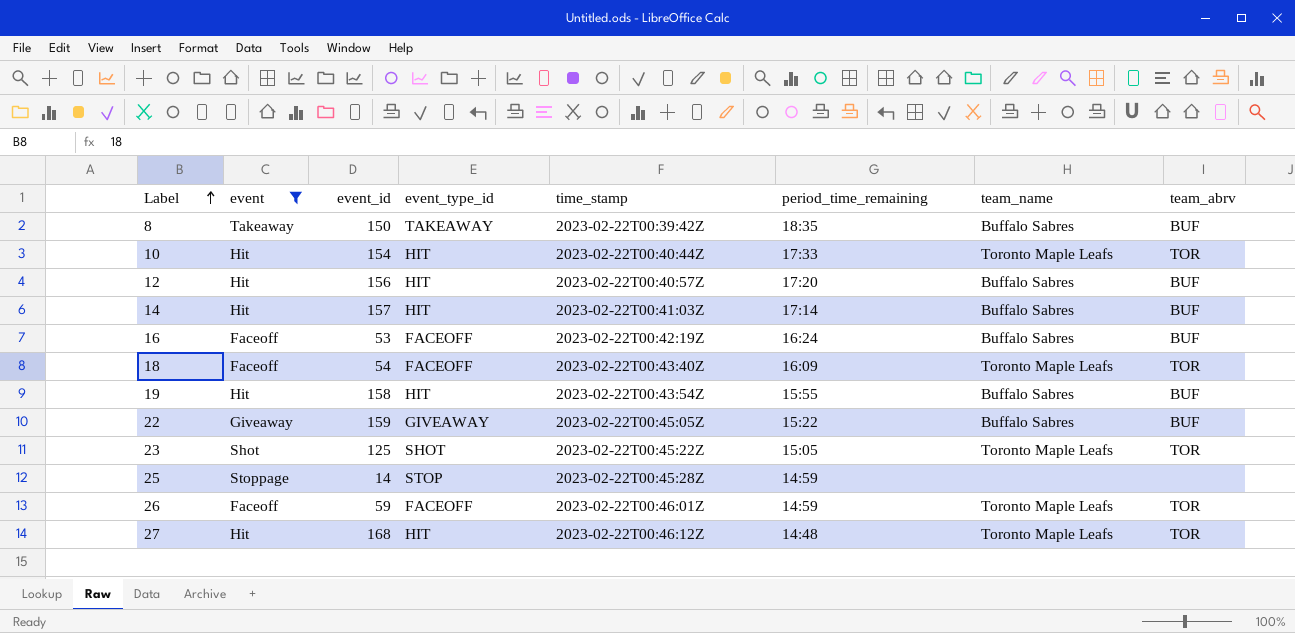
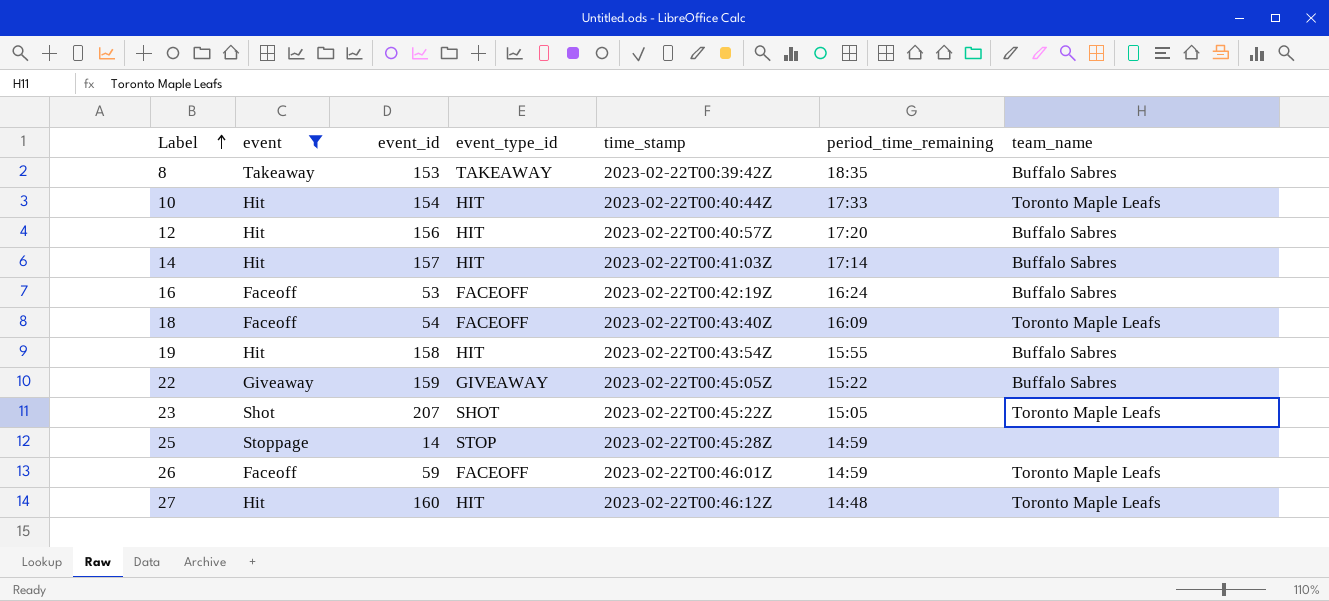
column team_abrv | position: 8 -> none
8 | event_id: 150 -> 153
23 | event_id: 125 -> 207
27 | event_id: 168 -> 160

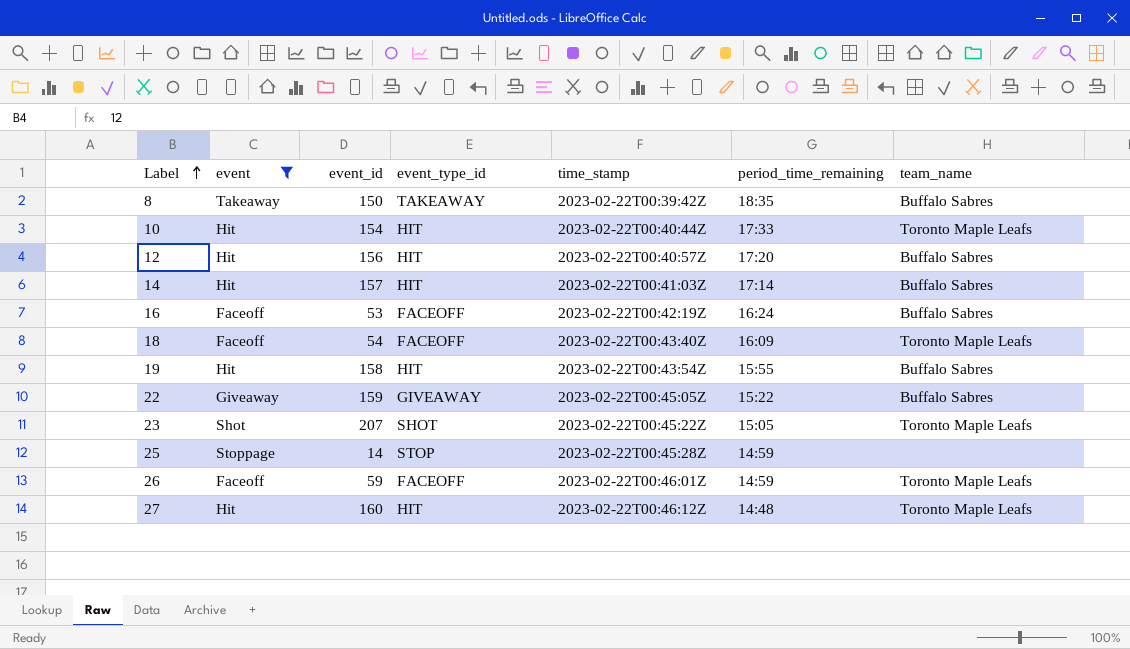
8 | event_id: 153 -> 150

